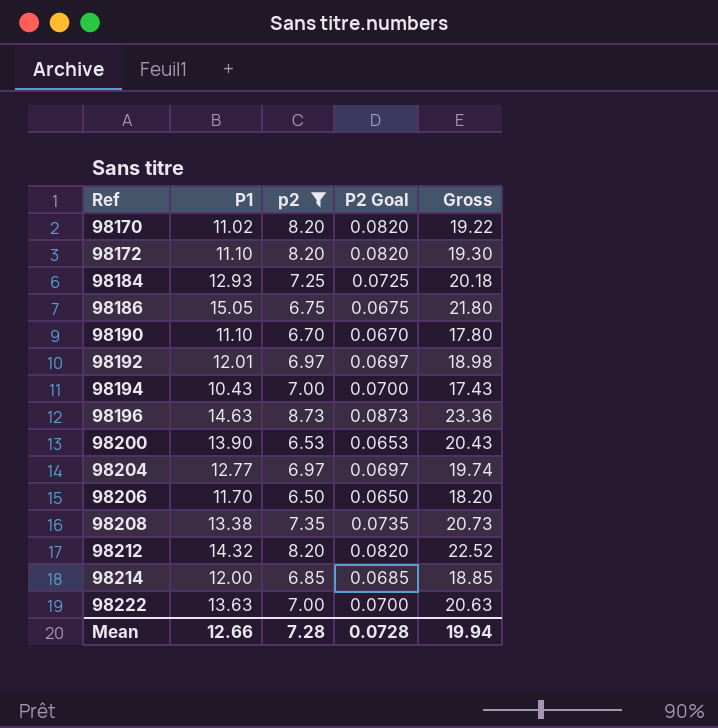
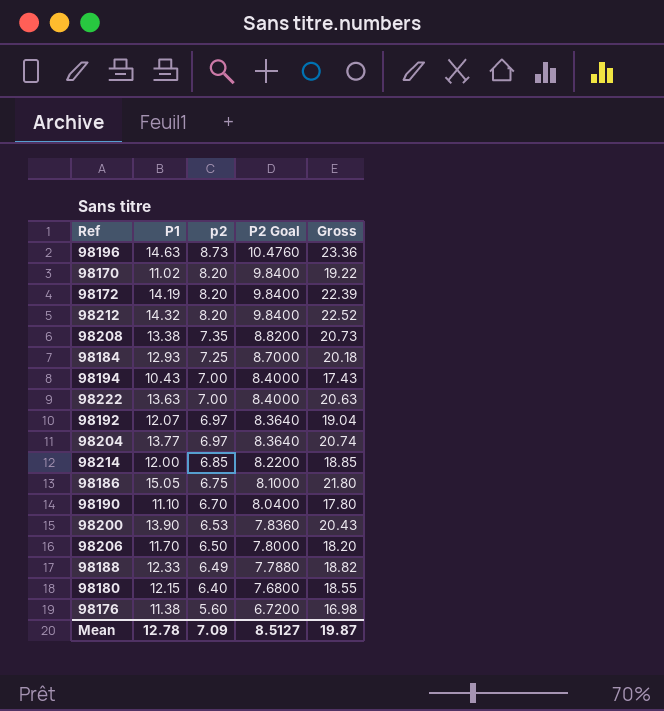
filter: p2 >= 6.50 -> none
row order: Ref ascending -> p2 descending
column P2 Goal | formula: [p2] * 0.01 -> [p2] * 1.2
98172 | P1: 11.10 -> 14.19
98172 | Gross: 19.30 -> 22.39
98192 | P1: 12.01 -> 12.07
98192 | Gross: 18.98 -> 19.04
98204 | P1: 12.77 -> 13.77
98204 | Gross: 19.74 -> 20.74
Mean | P1: 12.66 -> 12.78
Mean | p2: 7.28 -> 7.09
Mean | P2 Goal: 0.0728 -> 8.5127
Mean | Gross: 19.94 -> 19.87

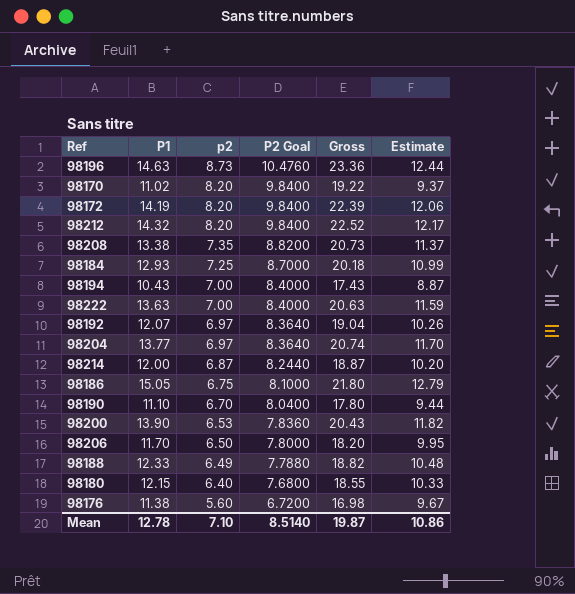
column Estimate | formula: none -> [P1] * 0.85
98214 | p2: 6.85 -> 6.87
98214 | P2 Goal: 8.2200 -> 8.2440
98214 | Gross: 18.85 -> 18.87
Mean | p2: 7.09 -> 7.10
Mean | P2 Goal: 8.5127 -> 8.5140

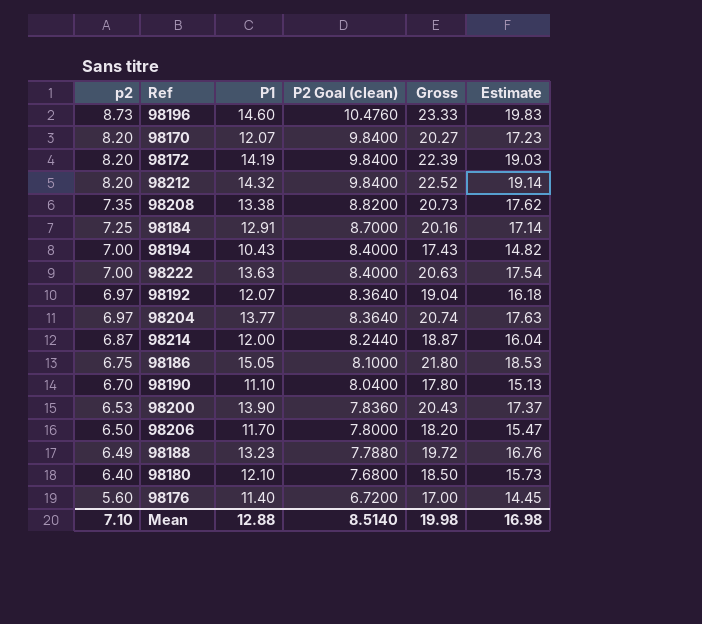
column p2 | position: 3 -> 1
column name: P2 Goal -> P2 Goal (clean)
column Estimate | formula: [P1] * 0.85 -> [Gross] * 0.85
98196 | P1: 14.63 -> 14.60
98196 | Gross: 23.36 -> 23.33
98170 | P1: 11.02 -> 12.07
98170 | Gross: 19.22 -> 20.27
98184 | P1: 12.93 -> 12.91
98184 | Gross: 20.18 -> 20.16
98188 | P1: 12.33 -> 13.23
98188 | Gross: 18.82 -> 19.72
98180 | P1: 12.15 -> 12.10
98180 | Gross: 18.55 -> 18.50
98176 | P1: 11.38 -> 11.40
98176 | Gross: 16.98 -> 17.00
Mean | P1: 12.78 -> 12.88
Mean | Gross: 19.87 -> 19.98
Mean | Estimate: 10.86 -> 16.98

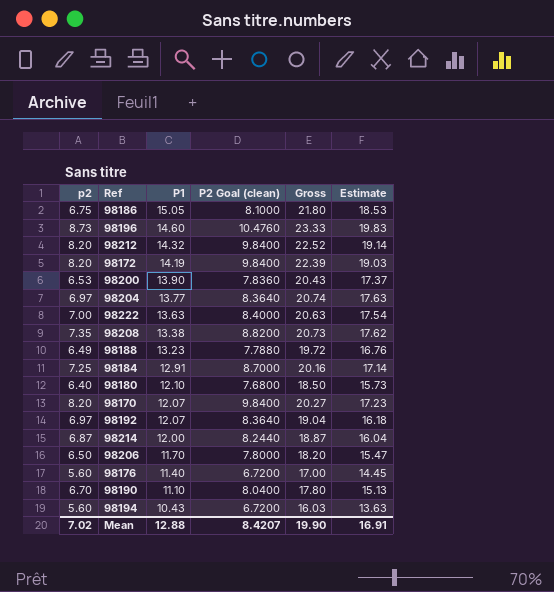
row order: p2 descending -> P1 descending
98194 | p2: 7.00 -> 5.60
98194 | P2 Goal (clean): 8.4000 -> 6.7200
98194 | Gross: 17.43 -> 16.03
98194 | Estimate: 14.82 -> 13.63
Mean | p2: 7.10 -> 7.02
Mean | P2 Goal (clean): 8.5140 -> 8.4207
Mean | Gross: 19.98 -> 19.90
Mean | Estimate: 16.98 -> 16.91

